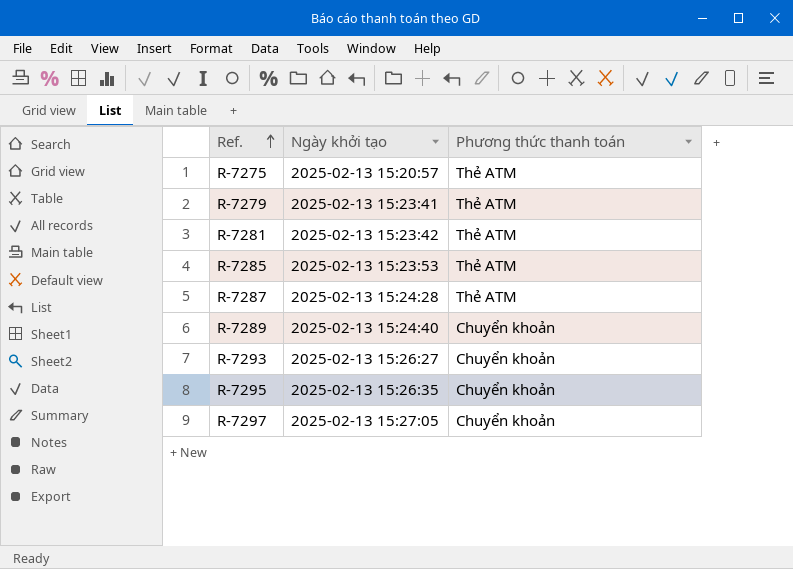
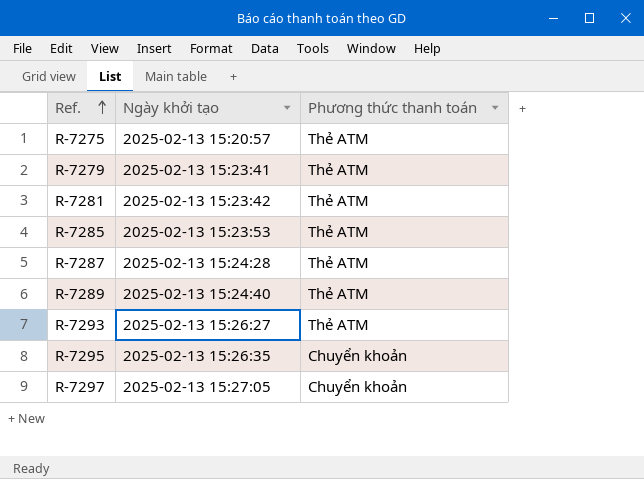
R-7289 | Phương thức thanh toán: Chuyển khoản -> Thẻ ATM
R-7293 | Phương thức thanh toán: Chuyển khoản -> Thẻ ATM

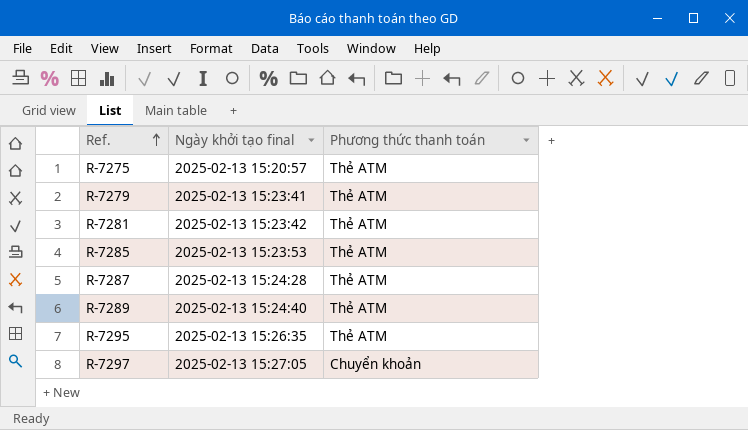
column name: Ngày khởi tạo -> Ngày khởi tạo final
row R-7293: 2025-02-13 15:26:27 | Thẻ ATM -> none
R-7295 | Phương thức thanh toán: Chuyển khoản -> Thẻ ATM

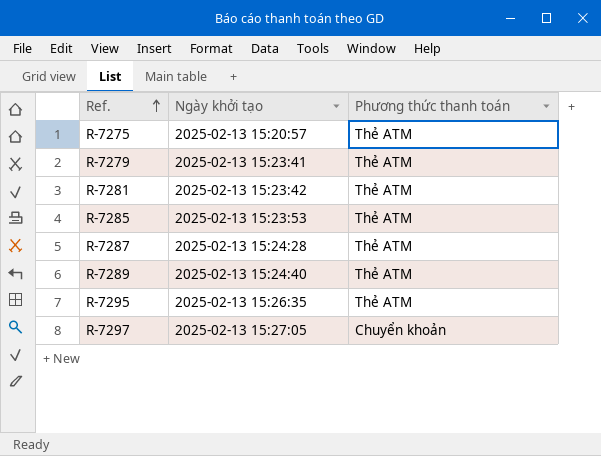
column name: Ngày khởi tạo final -> Ngày khởi tạo

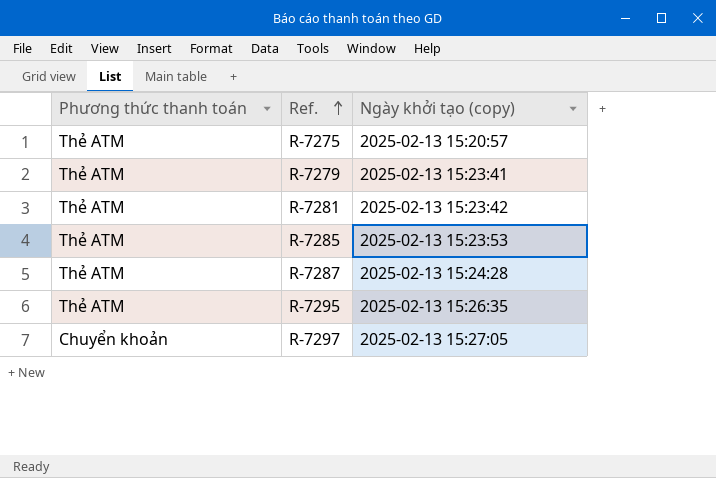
column Phương thức thanh toán | position: 3 -> 1
column name: Ngày khởi tạo -> Ngày khởi tạo (copy)
row R-7289: 2025-02-13 15:24:40 | Thẻ ATM -> none

